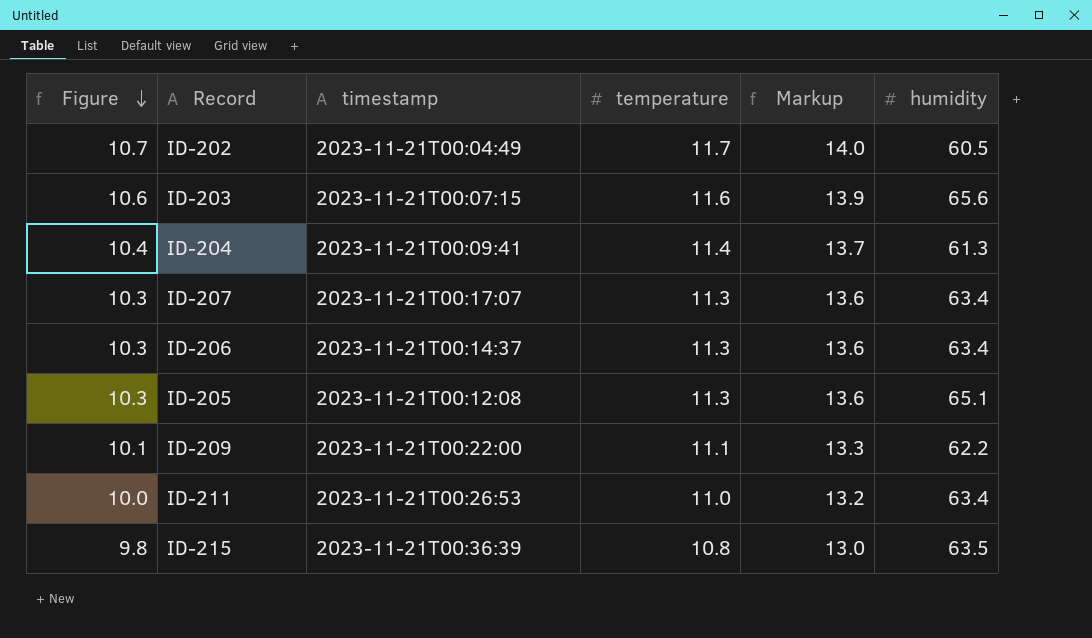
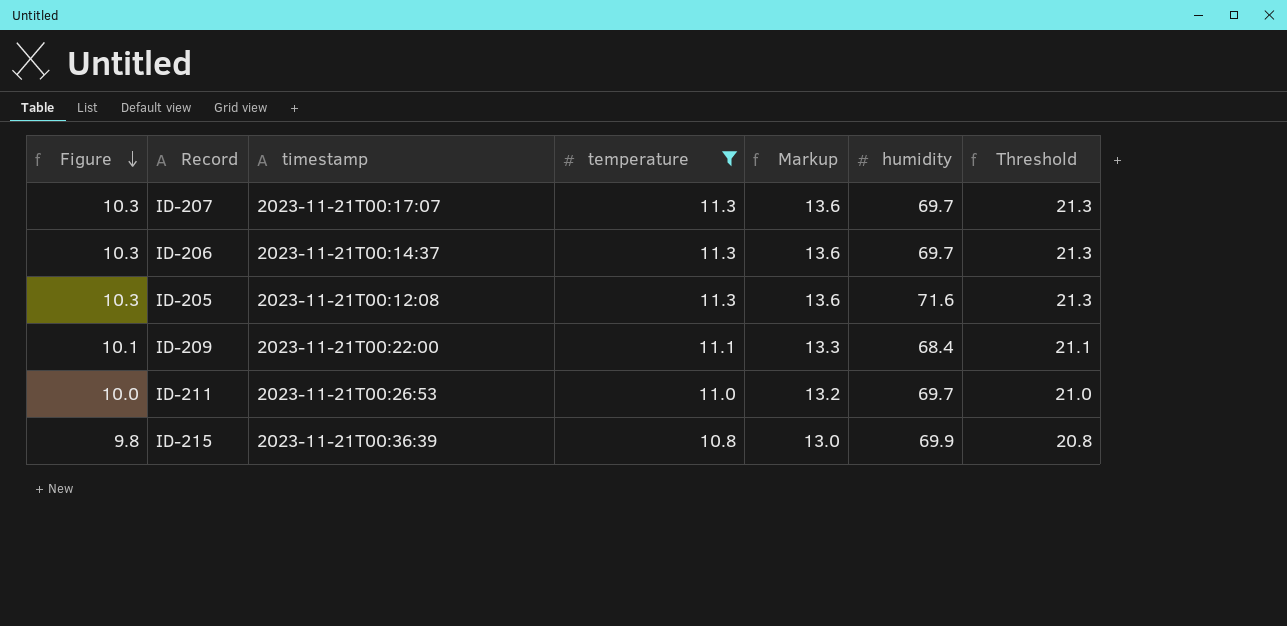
filter: none -> temperature <= 11.3
column Threshold | formula: none -> [temperature] + 10
ID-207 | humidity: 63.4 -> 69.7
ID-206 | humidity: 63.4 -> 69.7
ID-205 | humidity: 65.1 -> 71.6
ID-209 | humidity: 62.2 -> 68.4
ID-211 | humidity: 63.4 -> 69.7
ID-215 | humidity: 63.5 -> 69.9

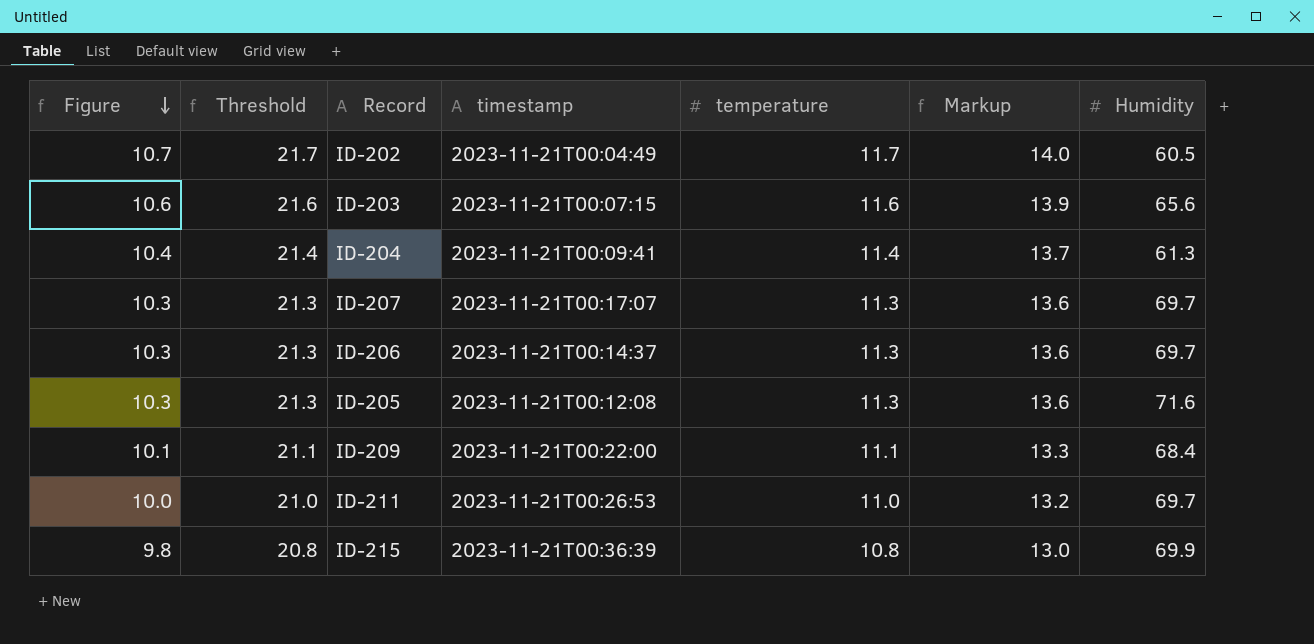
filter: temperature <= 11.3 -> none
column Threshold | position: 7 -> 2
column name: humidity -> Humidity

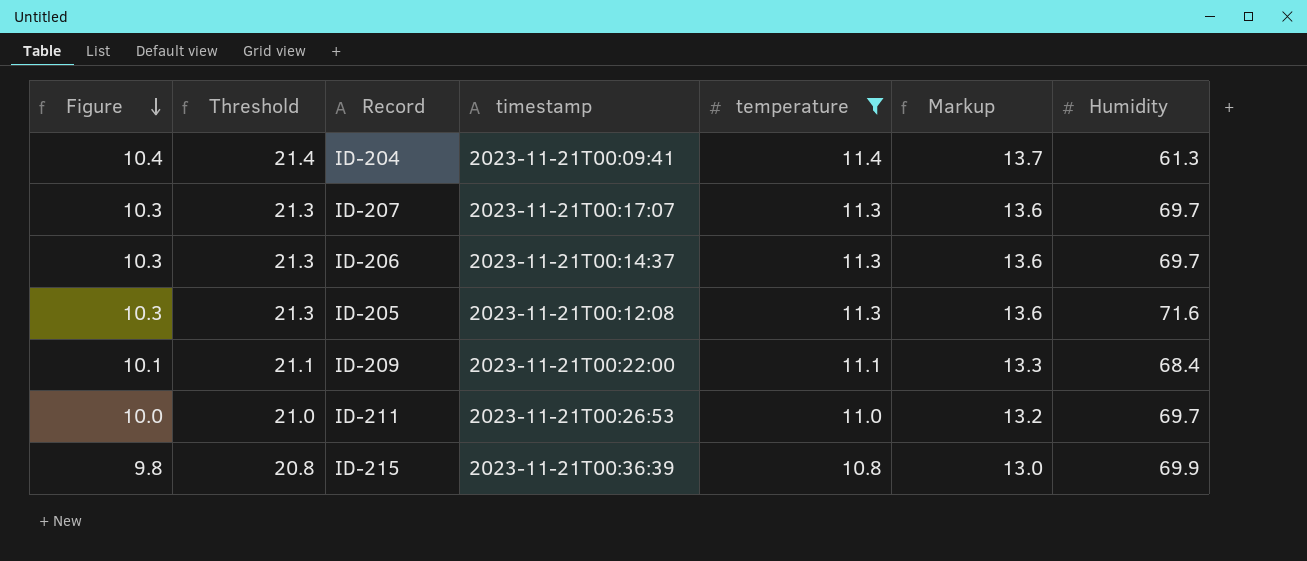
filter: none -> temperature <= 11.4

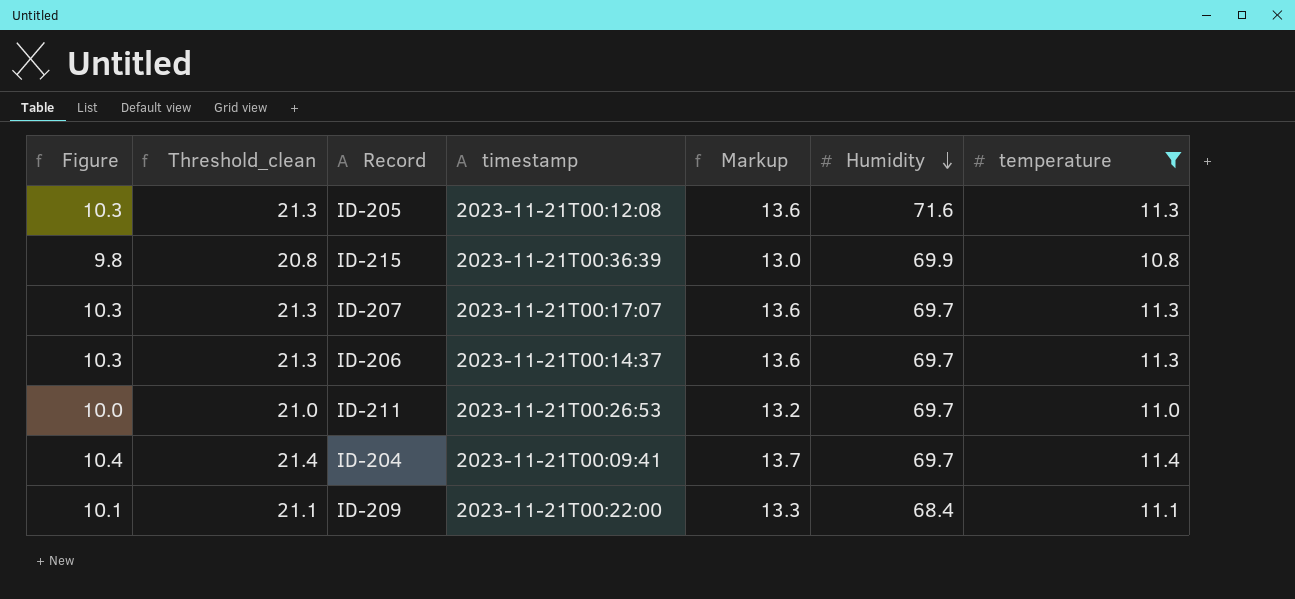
row order: Figure descending -> Humidity descending
column name: Threshold -> Threshold_clean
column temperature | position: 5 -> 7
ID-204 | Humidity: 61.3 -> 69.7

